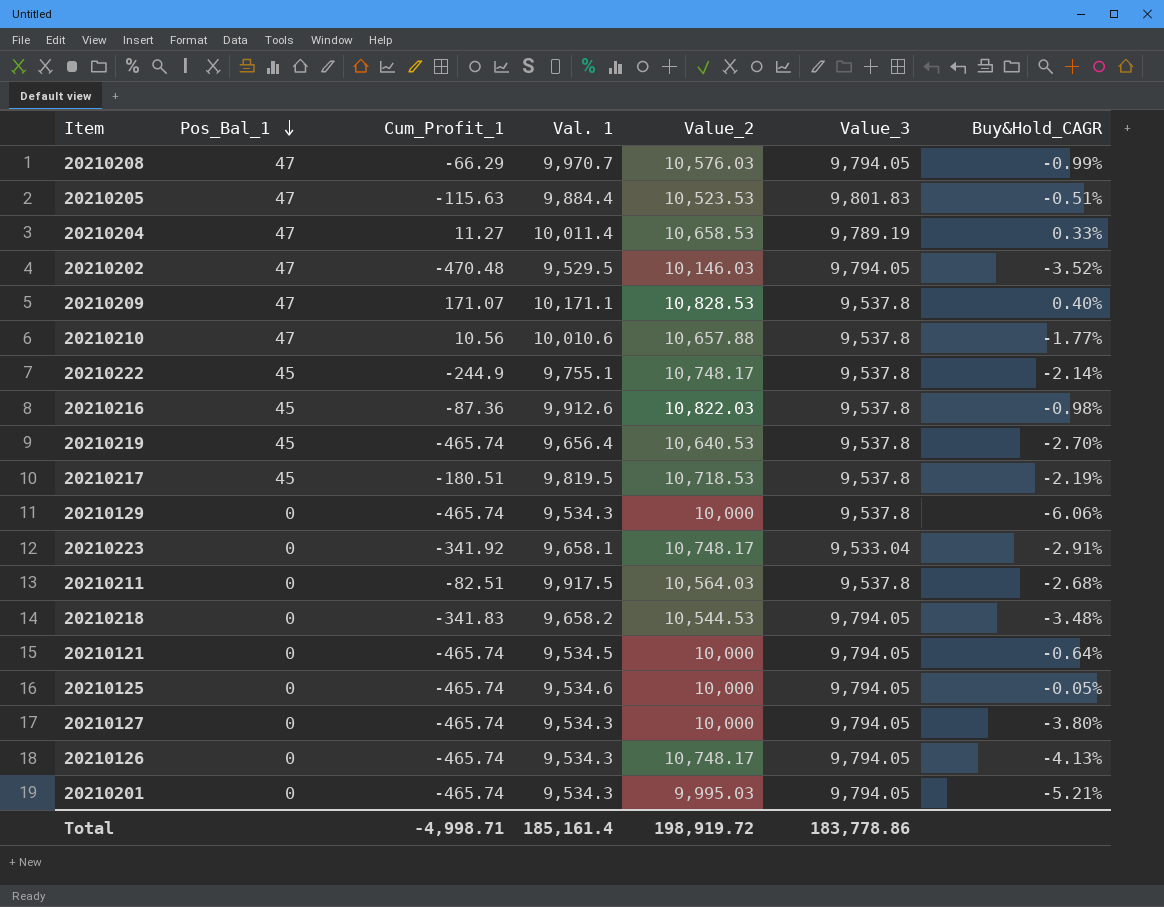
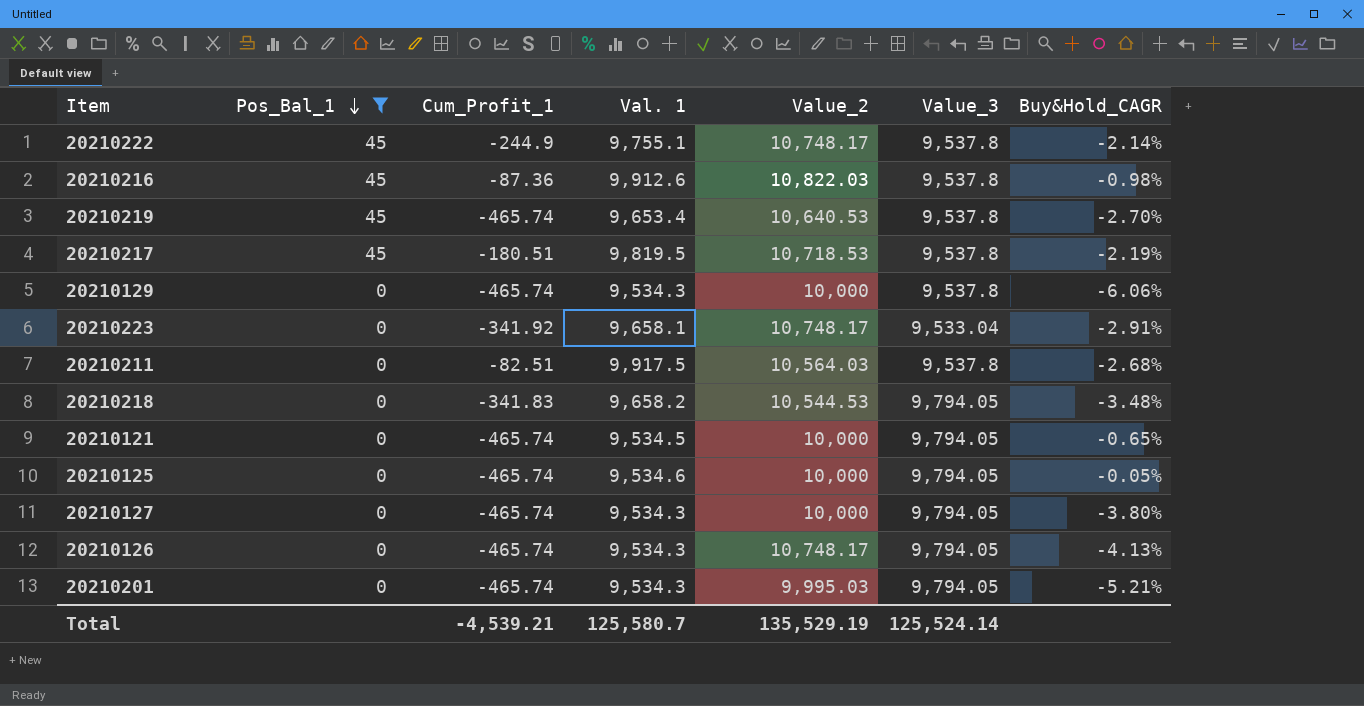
filter: none -> Pos_Bal_1 != 47
20210219 | Val. 1: 9,656.4 -> 9,653.4
20210121 | Buy&Hold_CAGR: -0.64% -> -0.65%
Total | Cum_Profit_1: -4,998.71 -> -4,539.21
Total | Val. 1: 185,161.4 -> 125,580.7
Total | Value_2: 198,919.72 -> 135,529.19
Total | Value_3: 183,778.86 -> 125,524.14

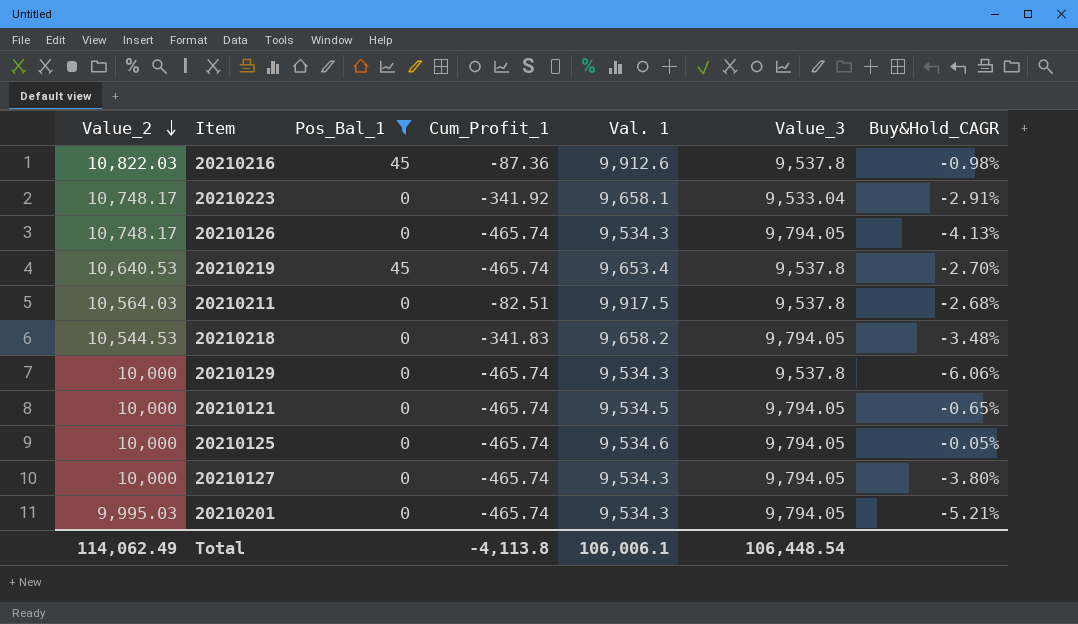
row order: Pos_Bal_1 descending -> Value_2 descending
column Value_2 | position: 5 -> 1
row 20210222: 45 | -244.9 | 9,755.1 | 10,748.17 | 9,537.8 | -2.14% -> none
row 20210217: 45 | -180.51 | 9,819.5 | 10,718.53 | 9,537.8 | -2.19% -> none
Total | Value_2: 135,529.19 -> 114,062.49
Total | Cum_Profit_1: -4,539.21 -> -4,113.8
Total | Val. 1: 125,580.7 -> 106,006.1
Total | Value_3: 125,524.14 -> 106,448.54

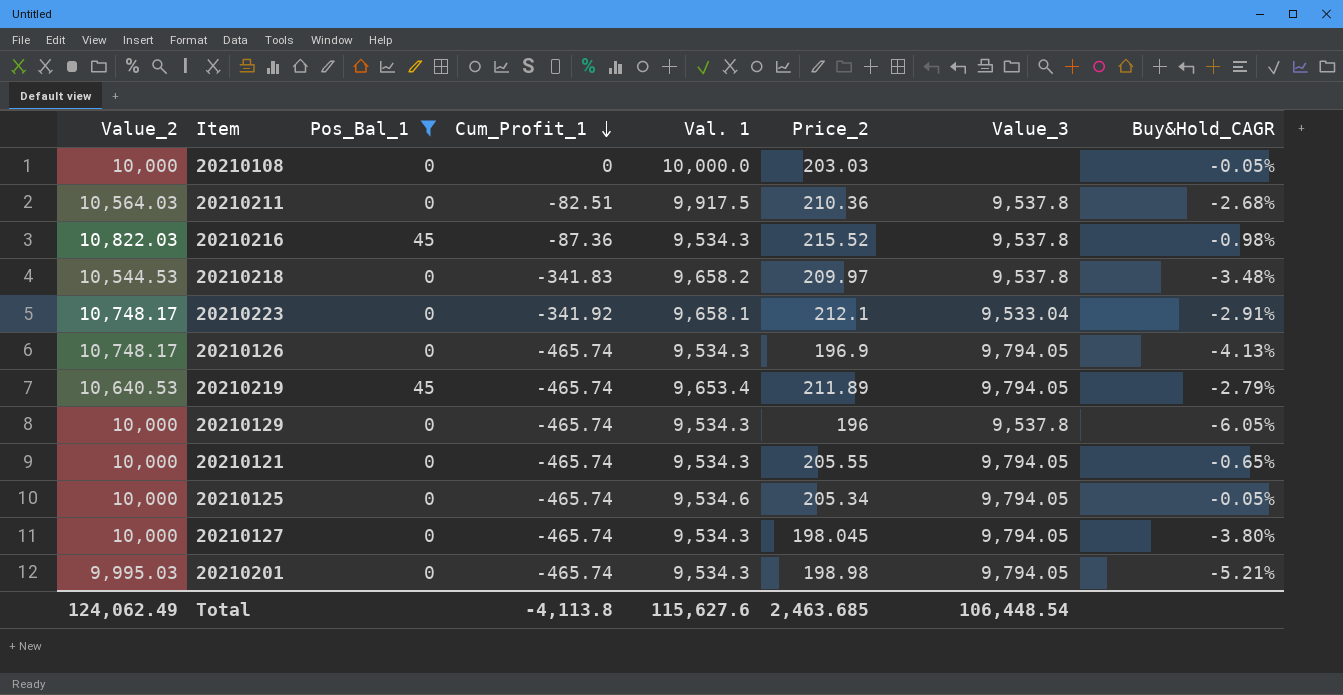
row order: Value_2 descending -> Cum_Profit_1 descending
column Price_2 | position: none -> 6
row 20210108: none -> 10,000 | 0 | 0 | 10,000.0 | 203.03 | none | -0.05%
20210216 | Val. 1: 9,912.6 -> 9,534.3
20210218 | Value_3: 9,794.05 -> 9,537.8
20210219 | Value_3: 9,537.8 -> 9,794.05
20210219 | Buy&Hold_CAGR: -2.70% -> -2.79%
20210129 | Buy&Hold_CAGR: -6.06% -> -6.05%
20210121 | Val. 1: 9,534.5 -> 9,534.3
Total | Value_2: 114,062.49 -> 124,062.49
Total | Val. 1: 106,006.1 -> 115,627.6

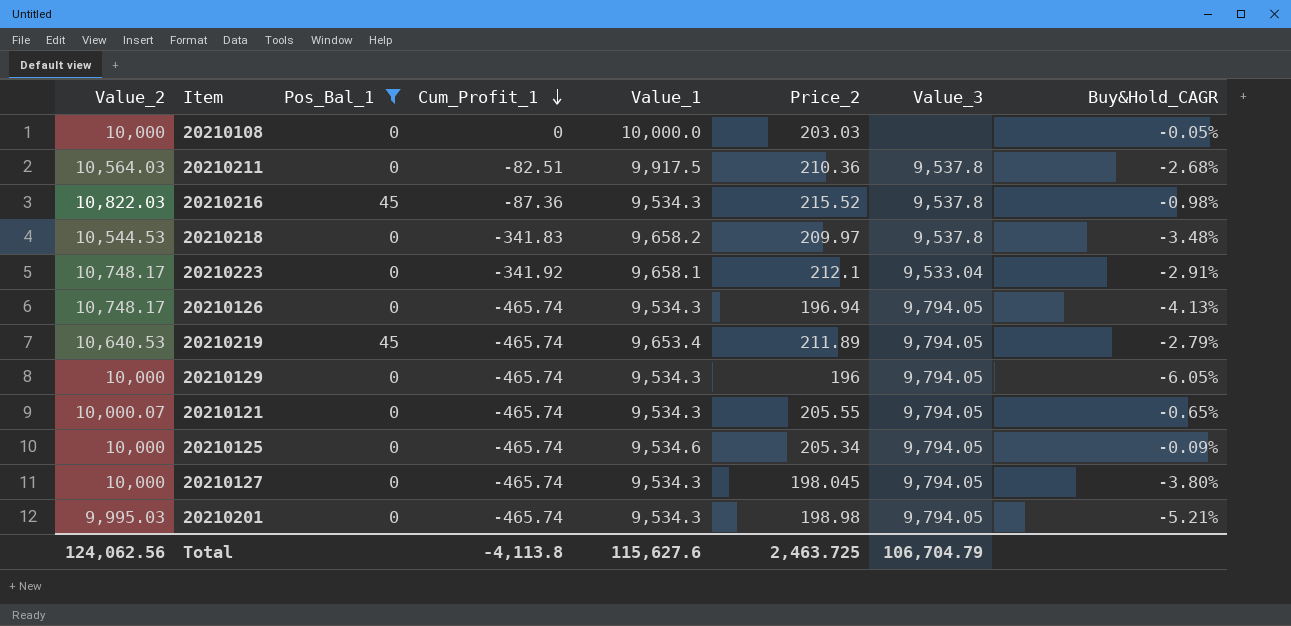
column name: Val. 1 -> Value_1
20210126 | Price_2: 196.9 -> 196.94
20210129 | Value_3: 9,537.8 -> 9,794.05
20210121 | Value_2: 10,000 -> 10,000.07
20210125 | Buy&Hold_CAGR: -0.05% -> -0.09%
Total | Value_2: 124,062.49 -> 124,062.56
Total | Price_2: 2,463.685 -> 2,463.725
Total | Value_3: 106,448.54 -> 106,704.79

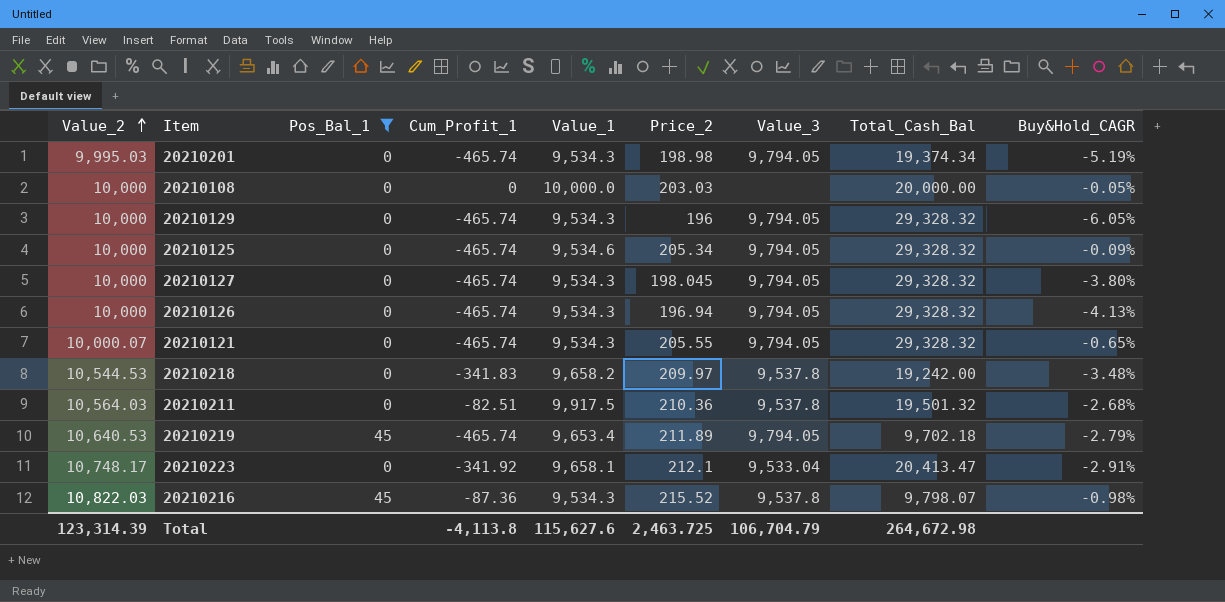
row order: Cum_Profit_1 descending -> Value_2 ascending
column Total_Cash_Bal | position: none -> 8
20210201 | Buy&Hold_CAGR: -5.21% -> -5.19%
20210126 | Value_2: 10,748.17 -> 10,000
Total | Value_2: 124,062.56 -> 123,314.39

